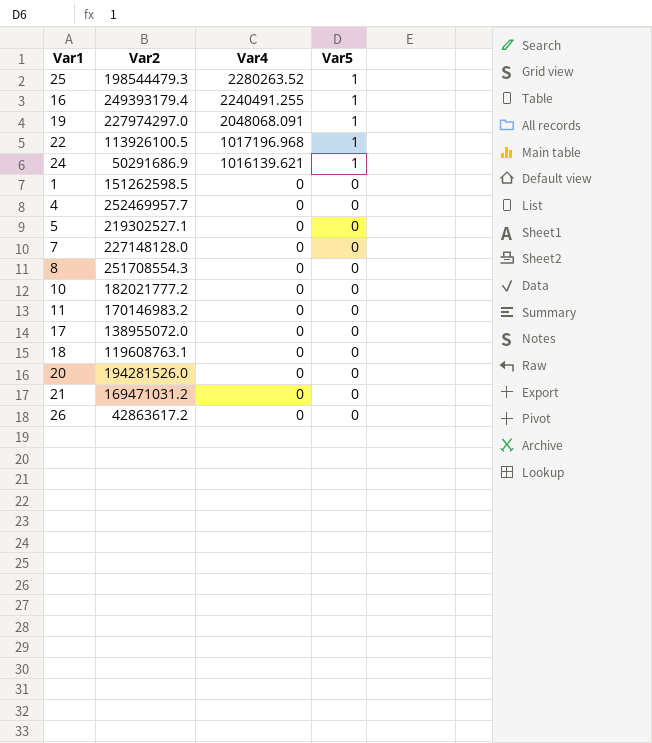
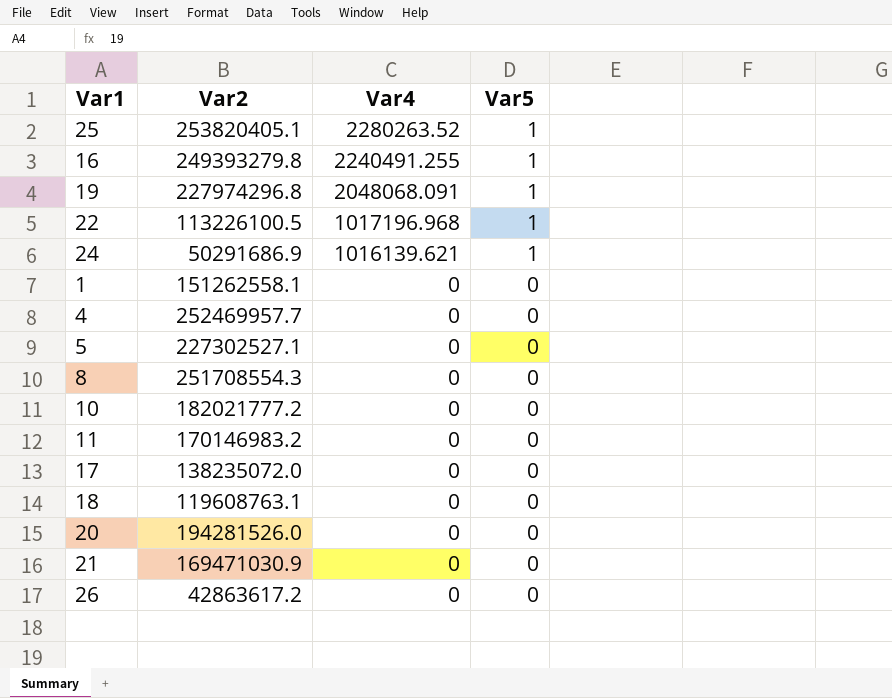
row 7: 227148128.0 | 0 | 0 -> none
25 | Var2: 198544479.3 -> 253820405.1
16 | Var2: 249393179.4 -> 249393279.8
19 | Var2: 227974297.0 -> 227974296.8
22 | Var2: 113926100.5 -> 113226100.5
1 | Var2: 151262598.5 -> 151262558.1
5 | Var2: 219302527.1 -> 227302527.1
17 | Var2: 138955072.0 -> 138235072.0
21 | Var2: 169471031.2 -> 169471030.9

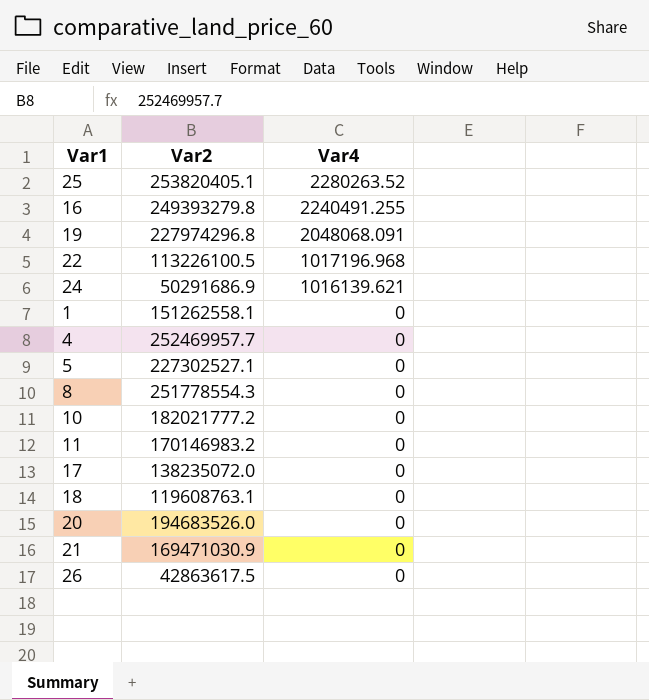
column Var5 | position: 4 -> none
8 | Var2: 251708554.3 -> 251778554.3
20 | Var2: 194281526.0 -> 194683526.0
26 | Var2: 42863617.2 -> 42863617.5

